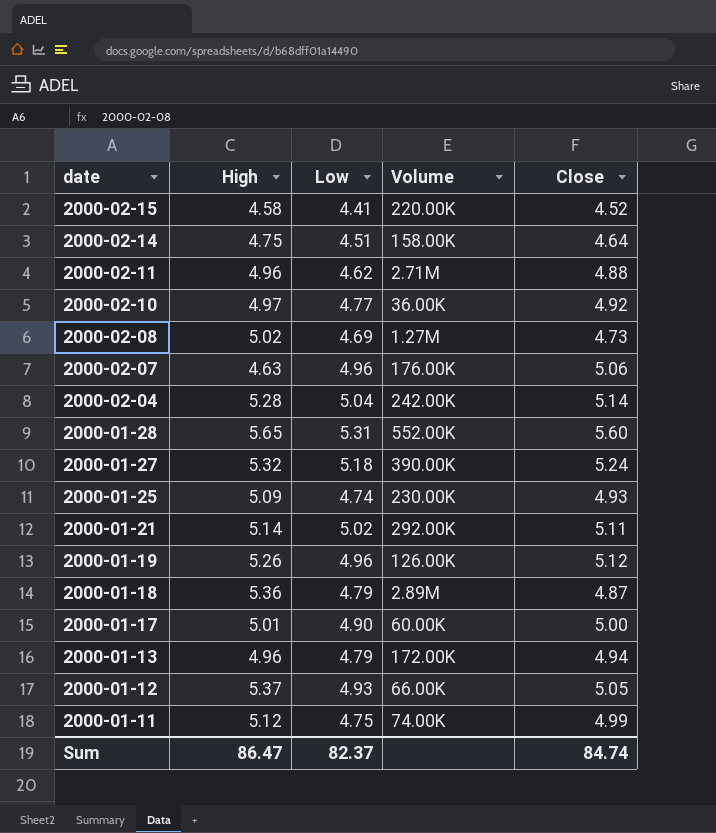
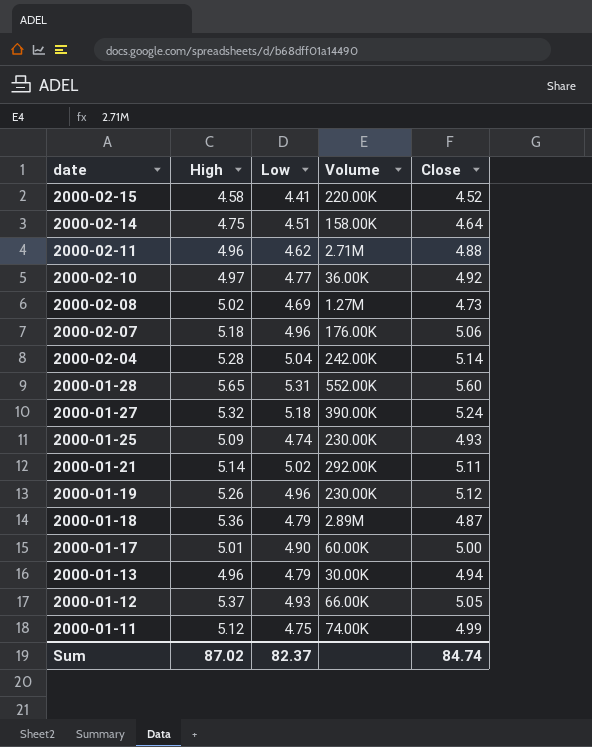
2000-02-07 | High: 4.63 -> 5.18
2000-01-19 | Volume: 126.00K -> 230.00K
2000-01-13 | Volume: 172.00K -> 30.00K
Sum | High: 86.47 -> 87.02

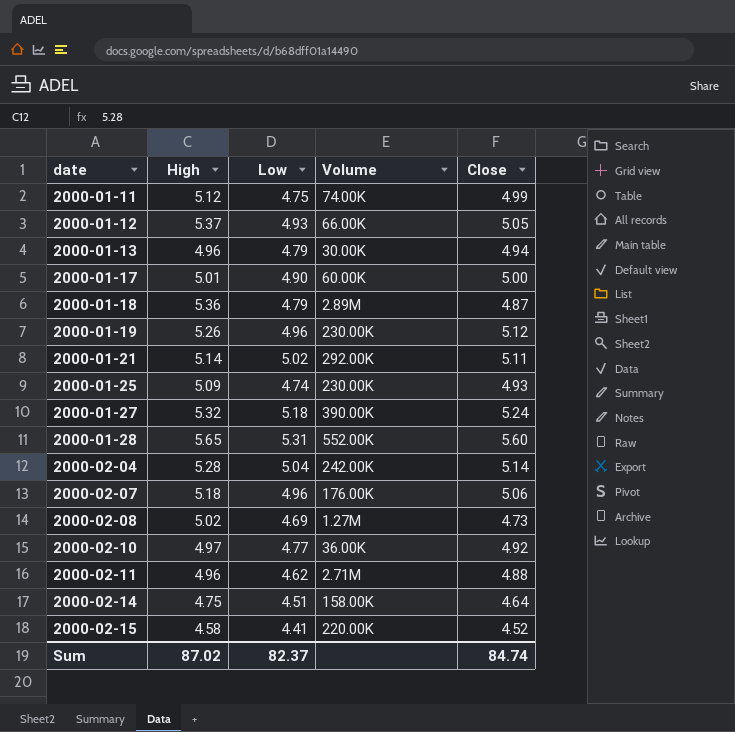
row order: date descending -> date ascending

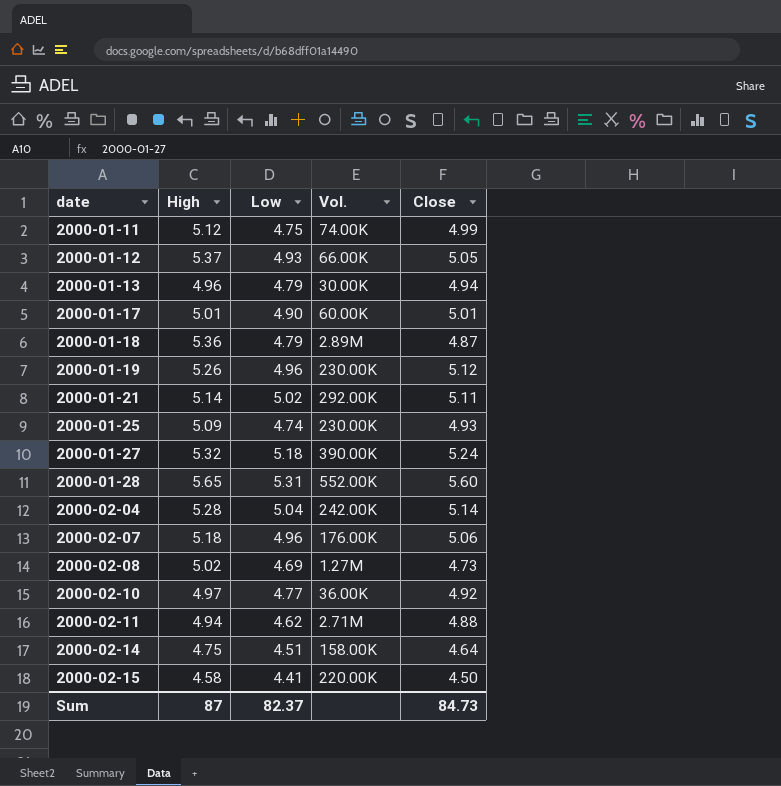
column name: Volume -> Vol.
2000-01-17 | Close: 5.00 -> 5.01
2000-02-11 | High: 4.96 -> 4.94
2000-02-15 | Close: 4.52 -> 4.50
Sum | High: 87.02 -> 87
Sum | Close: 84.74 -> 84.73

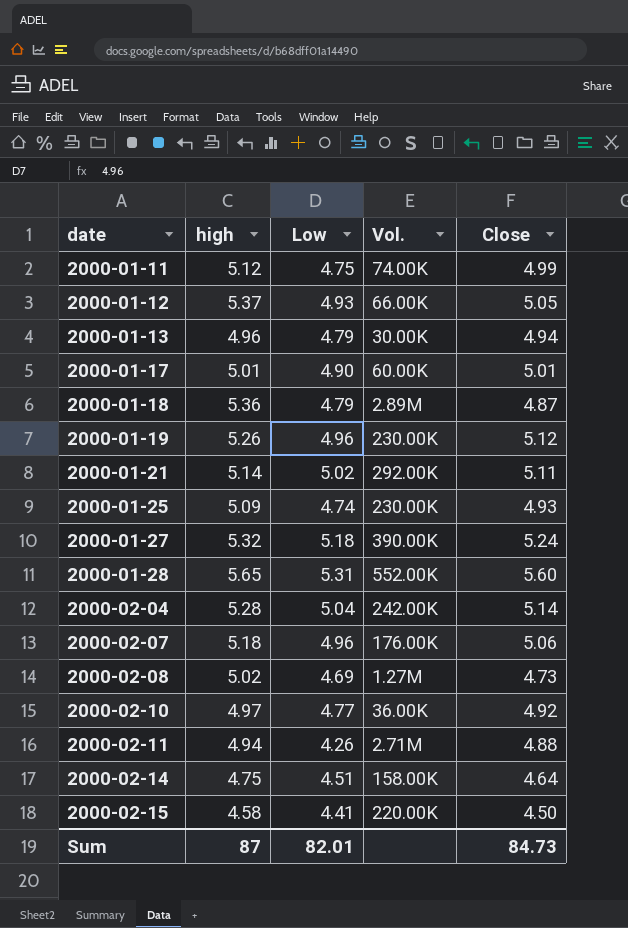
column name: High -> high
2000-02-11 | Low: 4.62 -> 4.26
Sum | Low: 82.37 -> 82.01

